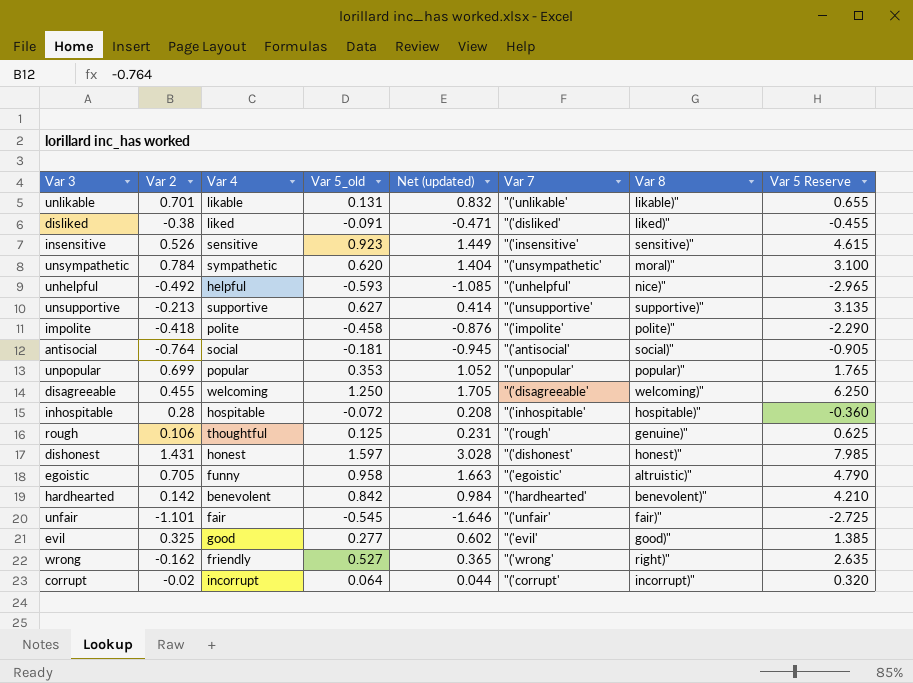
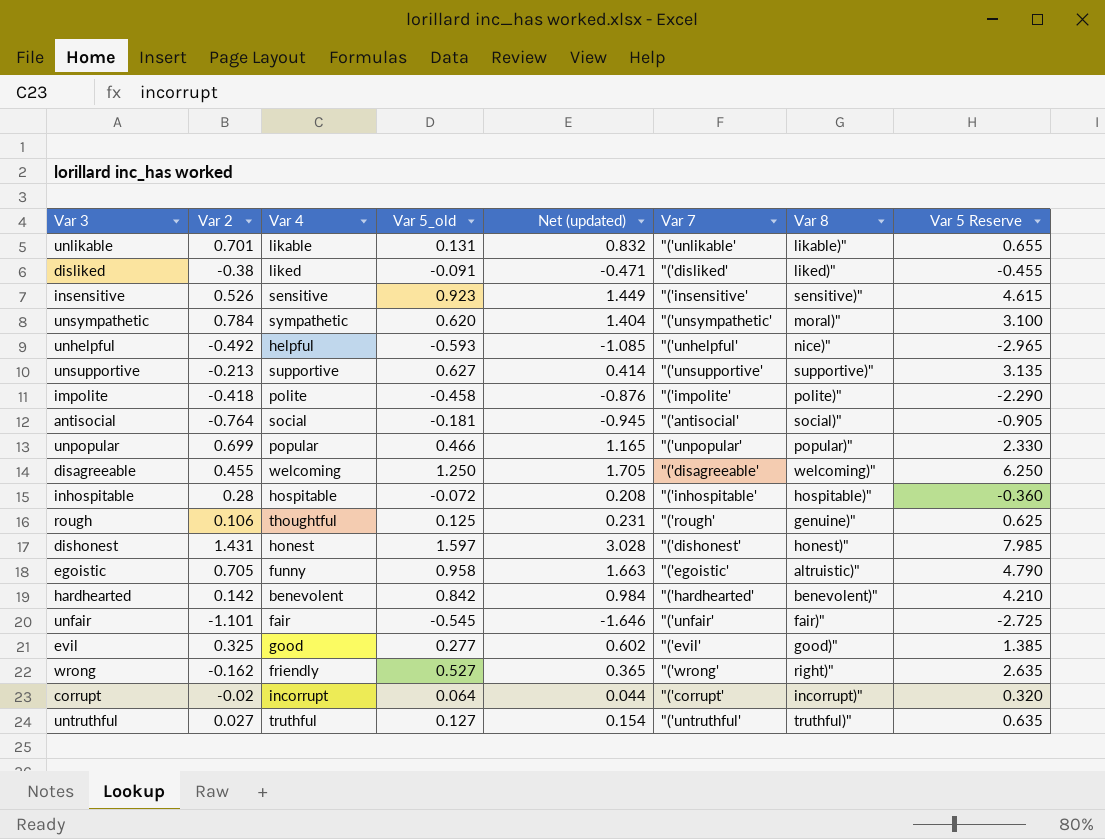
unpopular | Var 5_old: 0.353 -> 0.466
unpopular | Net (updated): 1.052 -> 1.165
unpopular | Var 5 Reserve: 1.765 -> 2.330
row untruthful: none -> 0.027 | truthful | 0.127 | 0.154 | "('untruthful' | truthful)" | 0.635

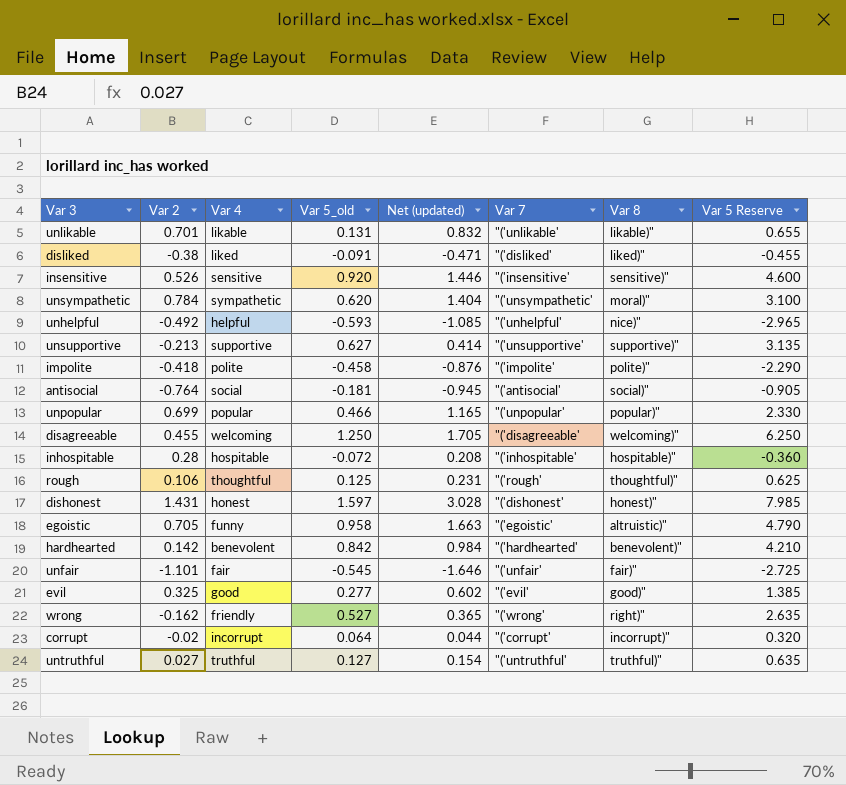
insensitive | Var 5_old: 0.923 -> 0.920
insensitive | Net (updated): 1.449 -> 1.446
insensitive | Var 5 Reserve: 4.615 -> 4.600
rough | Var 8: genuine)" -> thoughtful)"

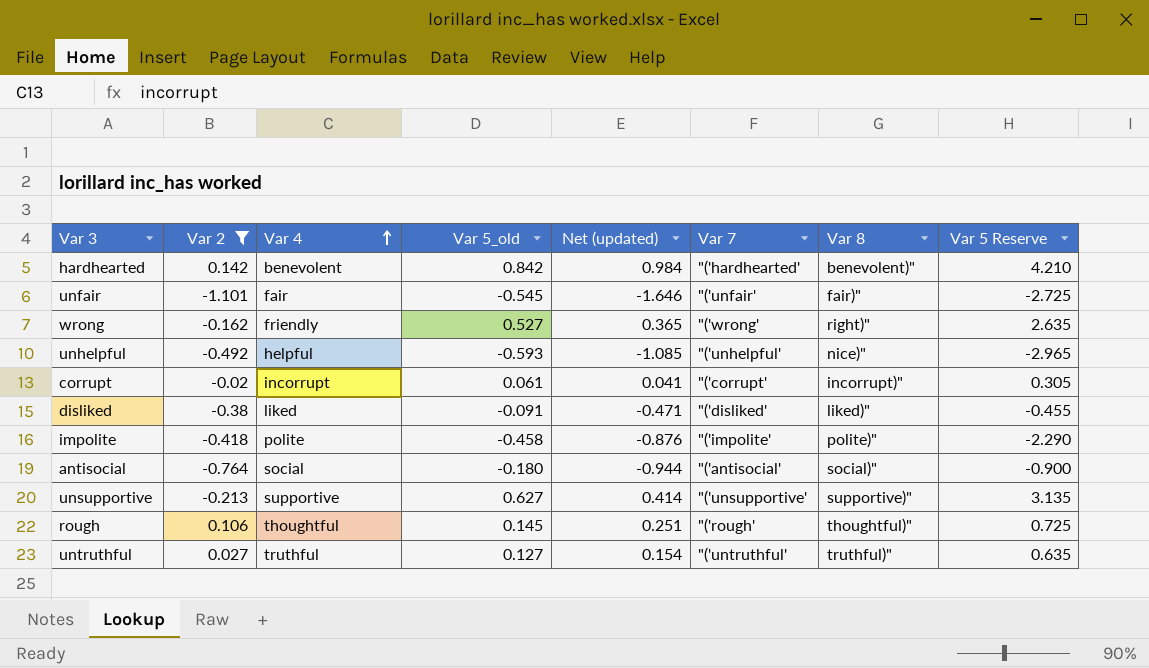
filter: none -> Var 2 <= 0.142
row order: none -> Var 4 ascending
corrupt | Var 5_old: 0.064 -> 0.061
corrupt | Net (updated): 0.044 -> 0.041
corrupt | Var 5 Reserve: 0.320 -> 0.305
antisocial | Var 5_old: -0.181 -> -0.180
antisocial | Net (updated): -0.945 -> -0.944
antisocial | Var 5 Reserve: -0.905 -> -0.900
rough | Var 5_old: 0.125 -> 0.145
rough | Net (updated): 0.231 -> 0.251
rough | Var 5 Reserve: 0.625 -> 0.725

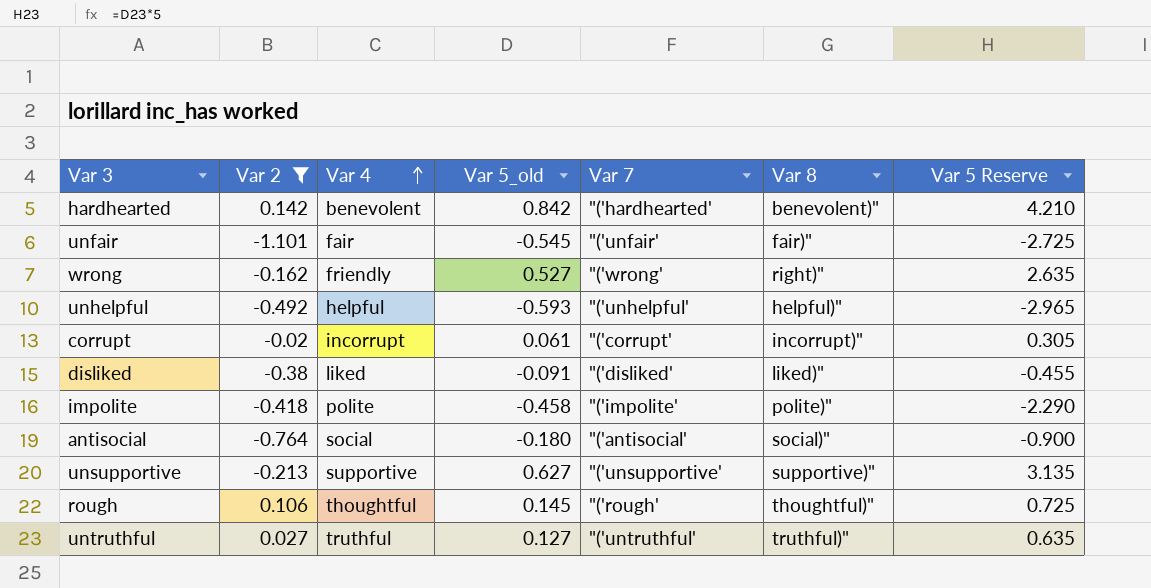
column Net (updated) | formula: [Var 2] + [Var 5_old] -> none
unhelpful | Var 8: nice)" -> helpful)"

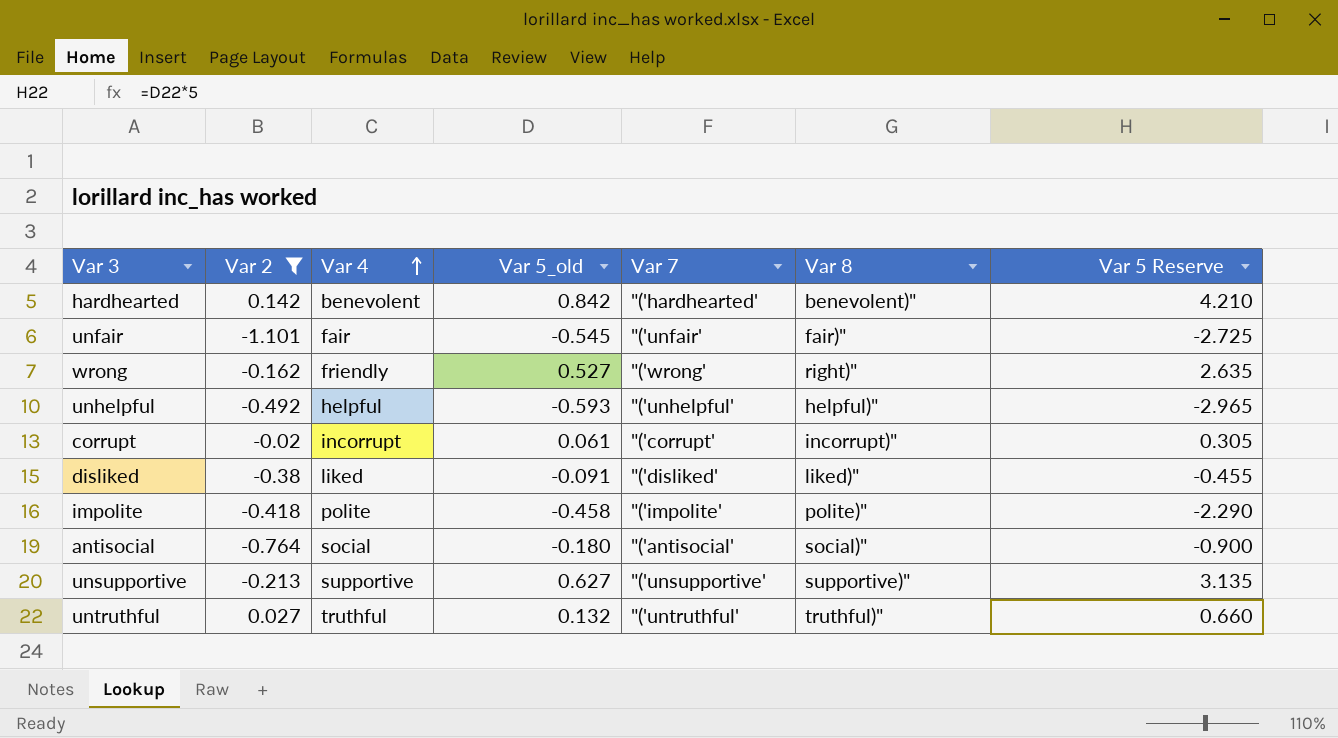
row rough: 0.106 | thoughtful | 0.145 | "('rough' | thoughtful)" | 0.725 -> none
untruthful | Var 5_old: 0.127 -> 0.132
untruthful | Var 5 Reserve: 0.635 -> 0.660

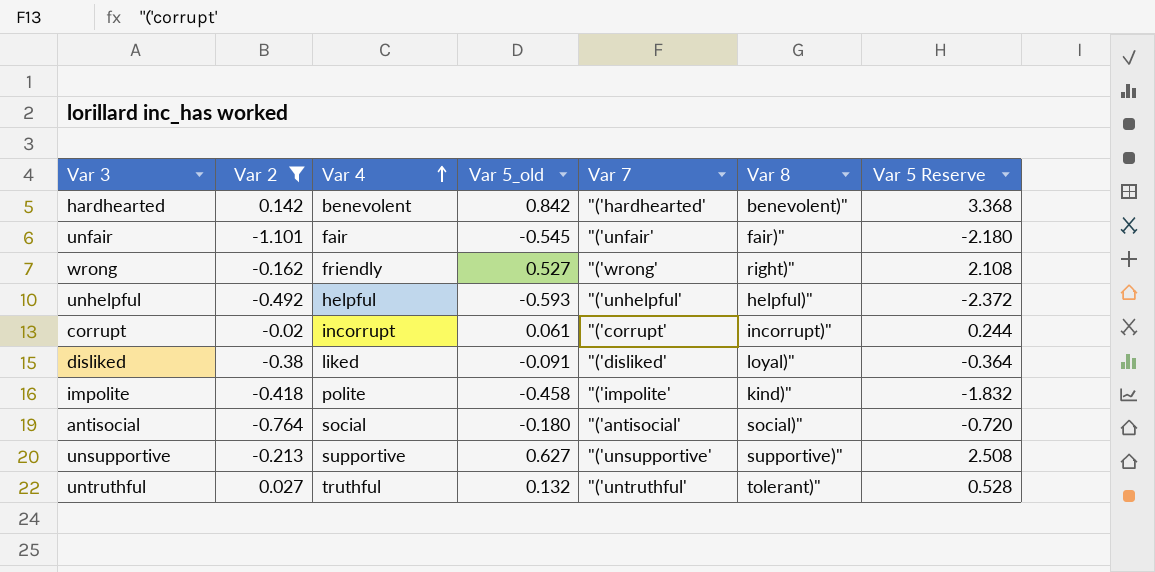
column Var 5 Reserve | formula: [Var 5_old] * 5 -> [Var 5_old] * 4
disliked | Var 8: liked)" -> loyal)"
impolite | Var 8: polite)" -> kind)"
untruthful | Var 8: truthful)" -> tolerant)"

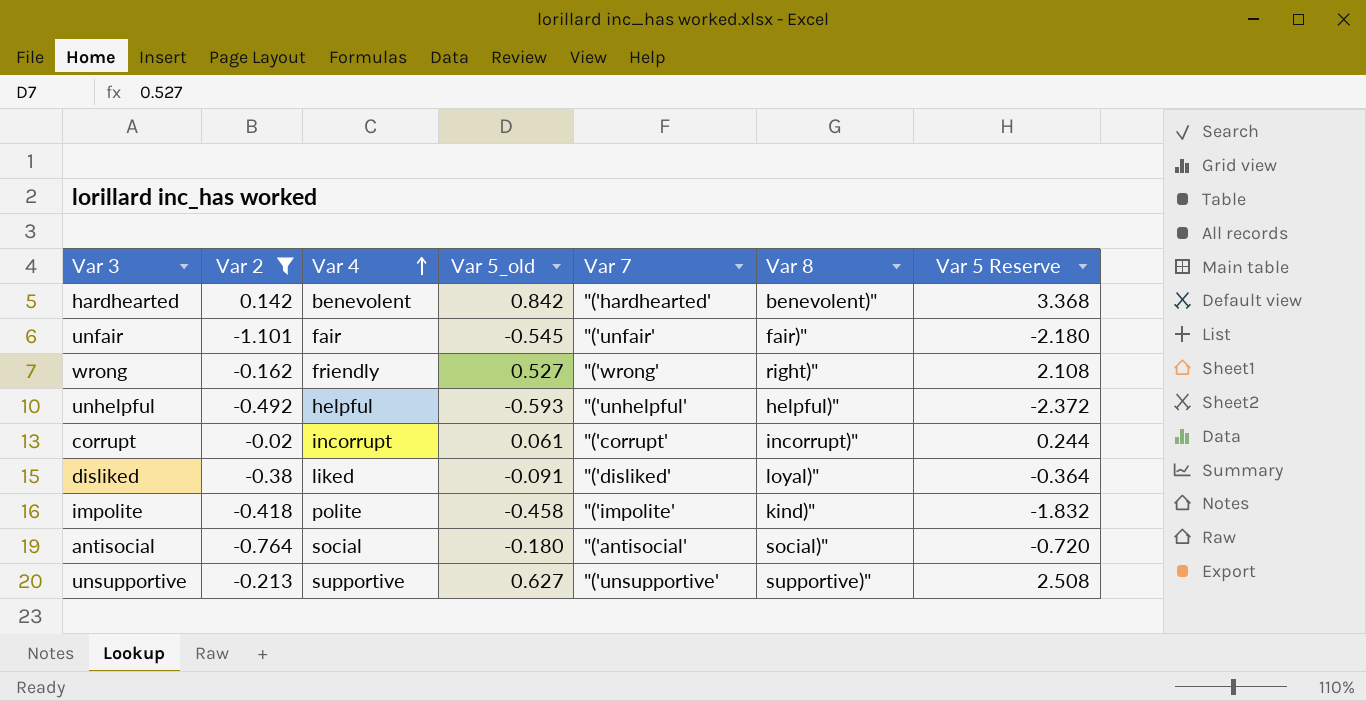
row untruthful: 0.027 | truthful | 0.132 | "('untruthful' | tolerant)" | 0.528 -> none

